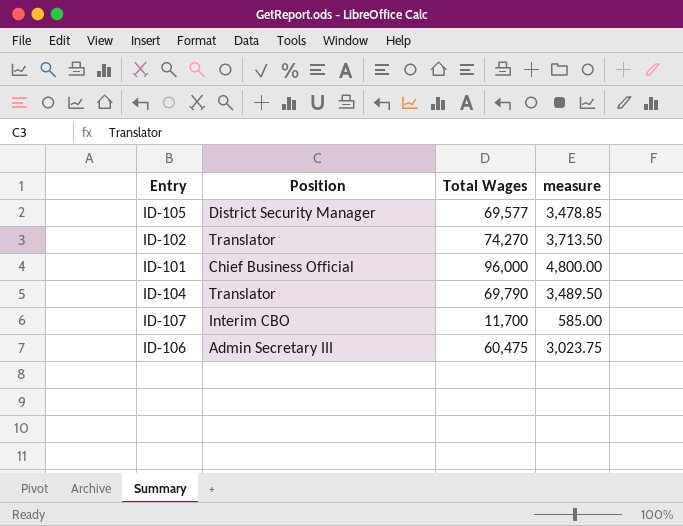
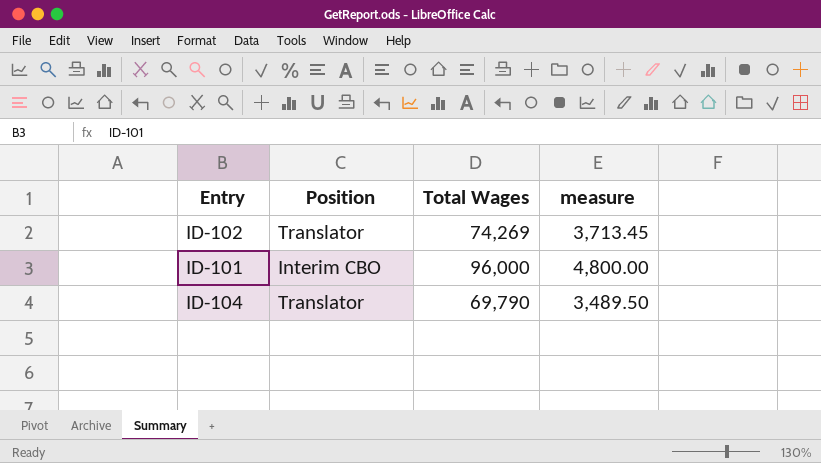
row ID-105: District Security Manager | 69,577 | 3,478.85 -> none
row ID-107: Interim CBO | 11,700 | 585.00 -> none
row ID-106: Admin Secretary III | 60,475 | 3,023.75 -> none
ID-102 | Total Wages: 74,270 -> 74,269
ID-102 | measure: 3,713.50 -> 3,713.45
ID-101 | Position: Chief Business Official -> Interim CBO

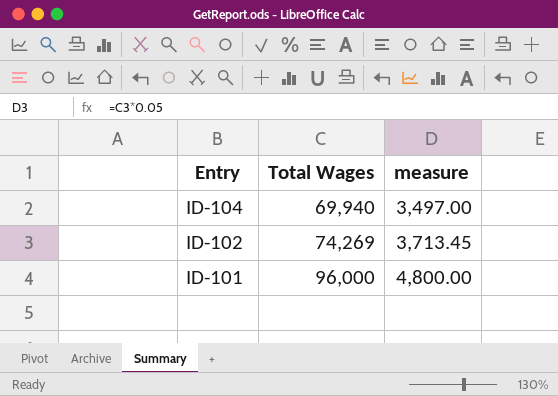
row order: none -> Entry descending
column Position | position: 2 -> none
ID-104 | Total Wages: 69,790 -> 69,940
ID-104 | measure: 3,489.50 -> 3,497.00

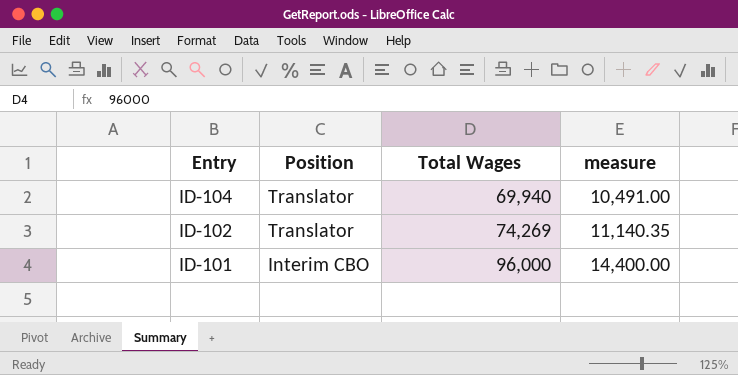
column Position | position: none -> 2
column measure | formula: [Total Wages] * 0.05 -> [Total Wages] * 0.15

